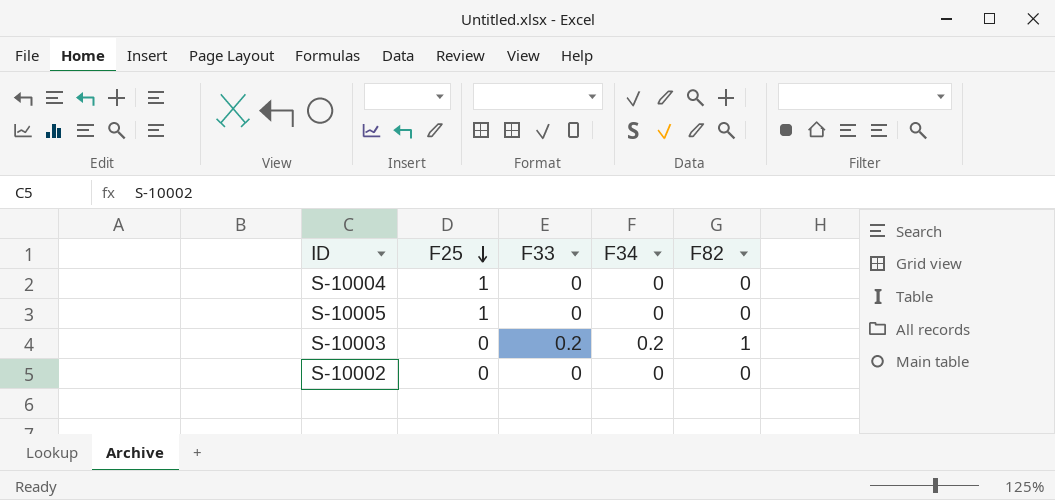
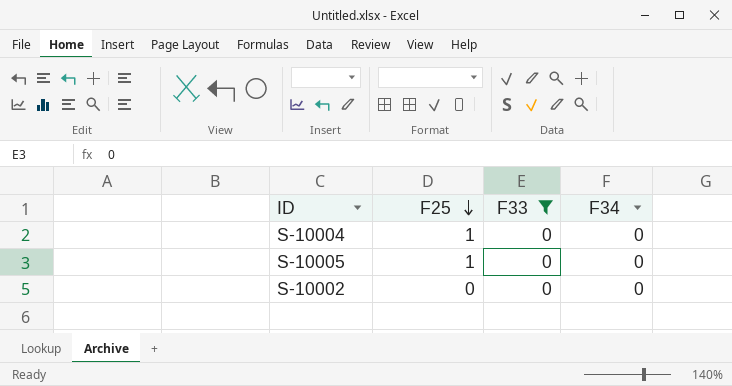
filter: none -> F33 = 0
column F82 | position: 5 -> none

